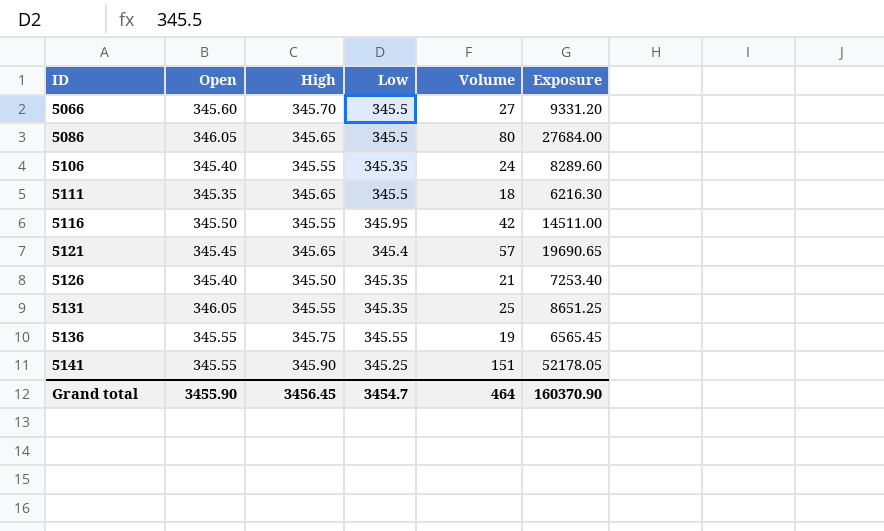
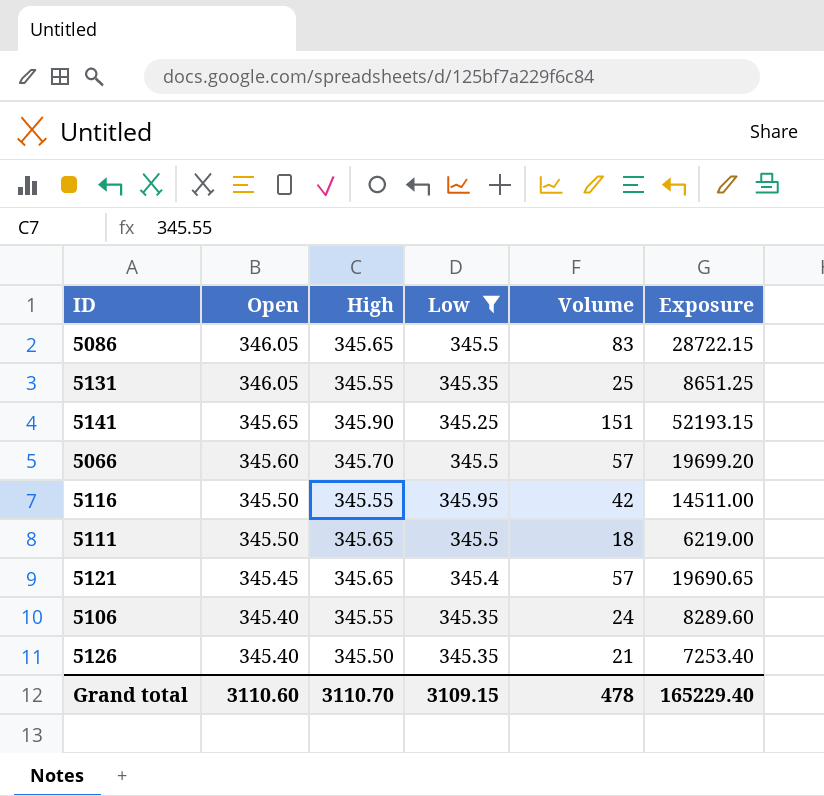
filter: none -> Low != 345.55
row order: ID ascending -> Open descending
5086 | Volume: 80 -> 83
5086 | Exposure: 27684.00 -> 28722.15
5141 | Open: 345.55 -> 345.65
5141 | Exposure: 52178.05 -> 52193.15
5066 | Volume: 27 -> 57
5066 | Exposure: 9331.20 -> 19699.20
5111 | Open: 345.35 -> 345.50
5111 | Exposure: 6216.30 -> 6219.00
Grand total | Open: 3455.90 -> 3110.60
Grand total | High: 3456.45 -> 3110.70
Grand total | Low: 3454.7 -> 3109.15
Grand total | Volume: 464 -> 478
Grand total | Exposure: 160370.90 -> 165229.40

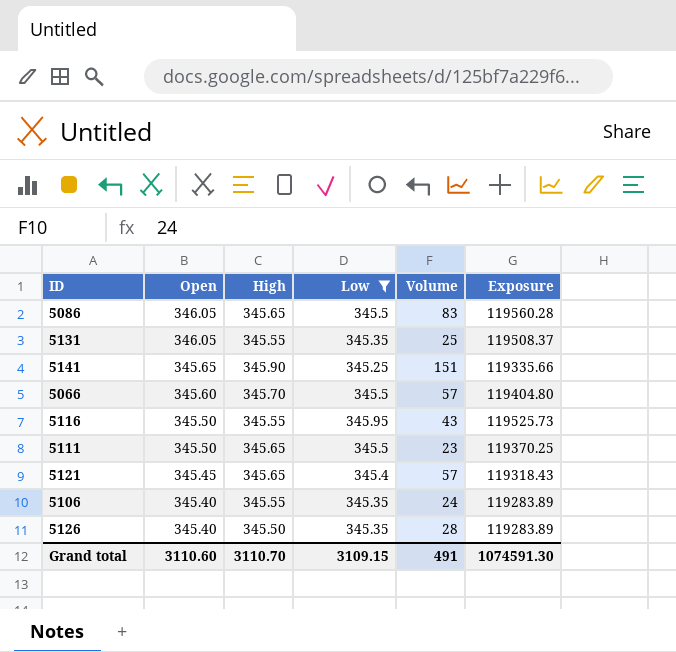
column Exposure | formula: [Open] * [Volume] -> [Open] * [Low]
5116 | Volume: 42 -> 43
5111 | Volume: 18 -> 23
5126 | Volume: 21 -> 28
Grand total | Volume: 478 -> 491
Grand total | Exposure: 165229.40 -> 1074591.30

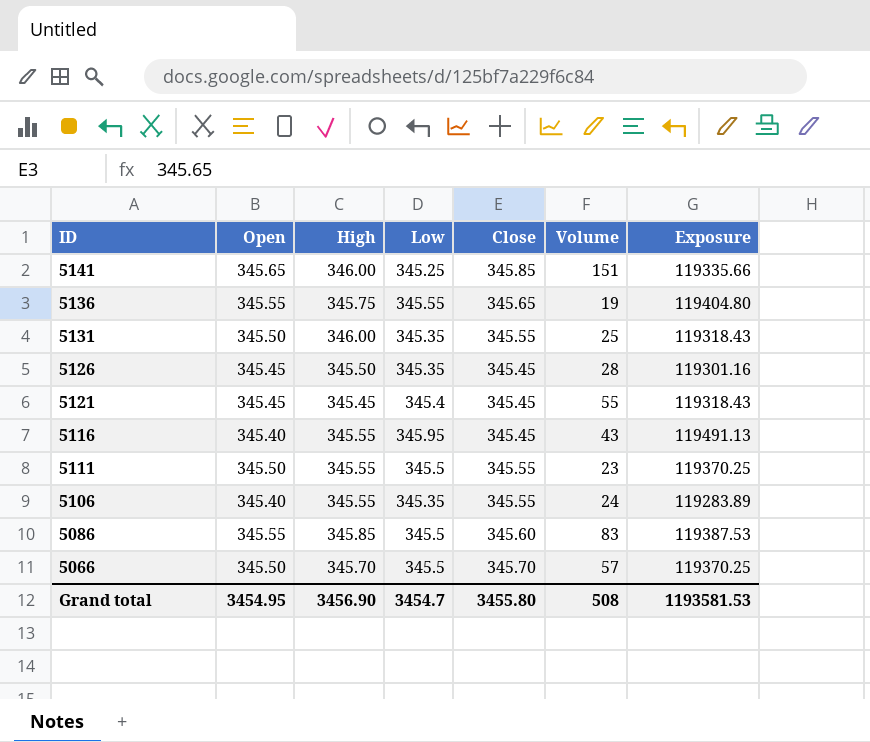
filter: Low != 345.55 -> none
row order: Open descending -> ID descending
column Close | position: none -> 5
5141 | High: 345.90 -> 346.00
5131 | Open: 346.05 -> 345.50
5131 | High: 345.55 -> 346.00
5131 | Exposure: 119508.37 -> 119318.43
5126 | Open: 345.40 -> 345.45
5126 | Exposure: 119283.89 -> 119301.16
5121 | High: 345.65 -> 345.45
5121 | Volume: 57 -> 55
5116 | Open: 345.50 -> 345.40
5116 | Exposure: 119525.73 -> 119491.13
5111 | High: 345.65 -> 345.55
5086 | Open: 346.05 -> 345.55
5086 | High: 345.65 -> 345.85
5086 | Exposure: 119560.28 -> 119387.53
5066 | Open: 345.60 -> 345.50
5066 | Exposure: 119404.80 -> 119370.25
Grand total | Open: 3110.60 -> 3454.95
Grand total | High: 3110.70 -> 3456.90
Grand total | Low: 3109.15 -> 3454.7
Grand total | Volume: 491 -> 508
Grand total | Exposure: 1074591.30 -> 1193581.53

